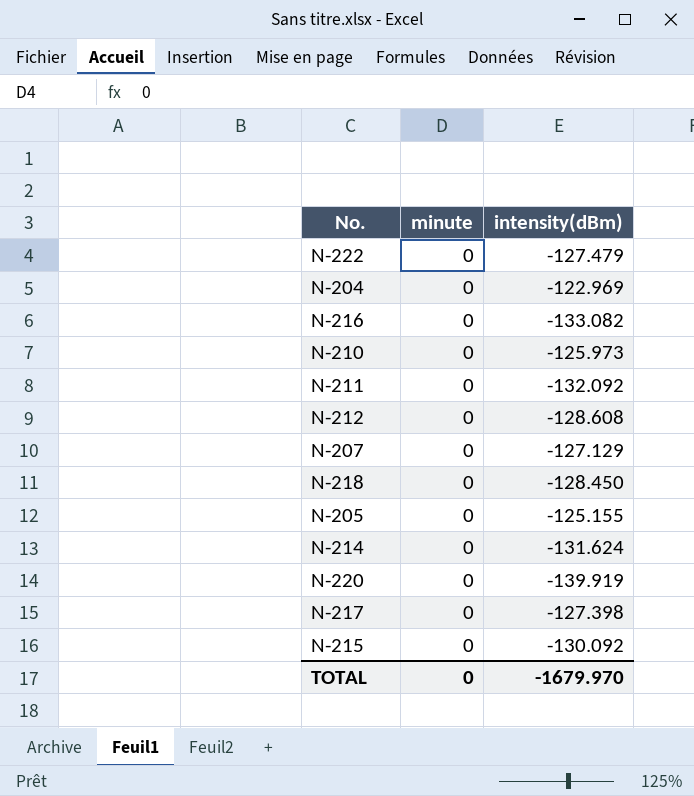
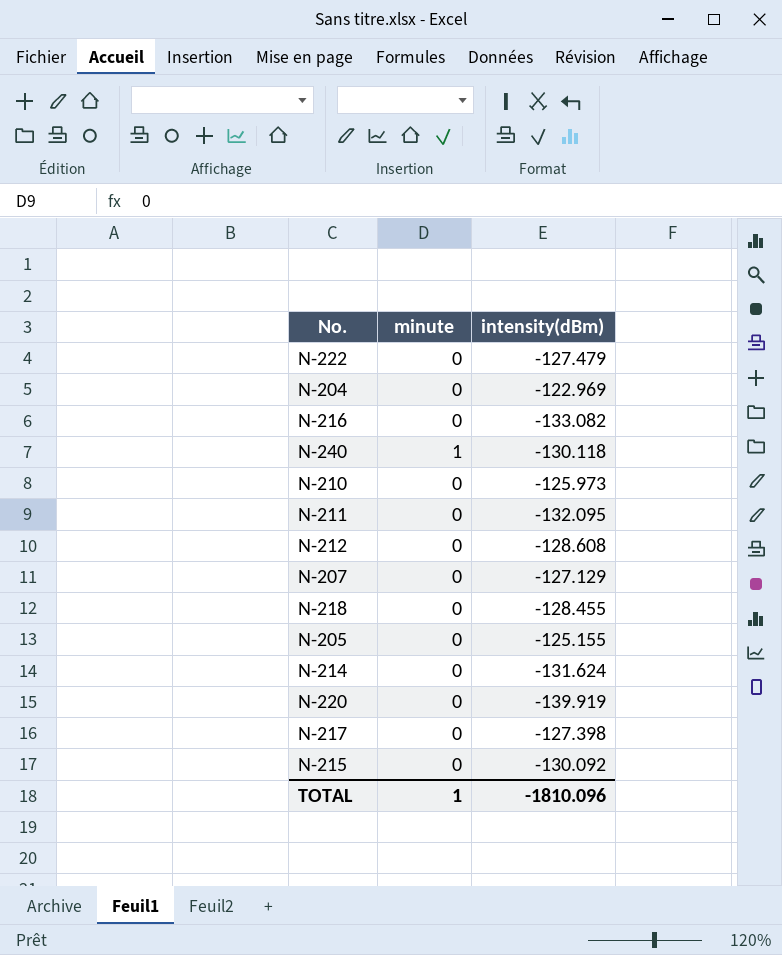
row N-240: none -> 1 | -130.118
N-211 | intensity(dBm): -132.092 -> -132.095
N-218 | intensity(dBm): -128.450 -> -128.455
TOTAL | minute: 0 -> 1
TOTAL | intensity(dBm): -1679.970 -> -1810.096

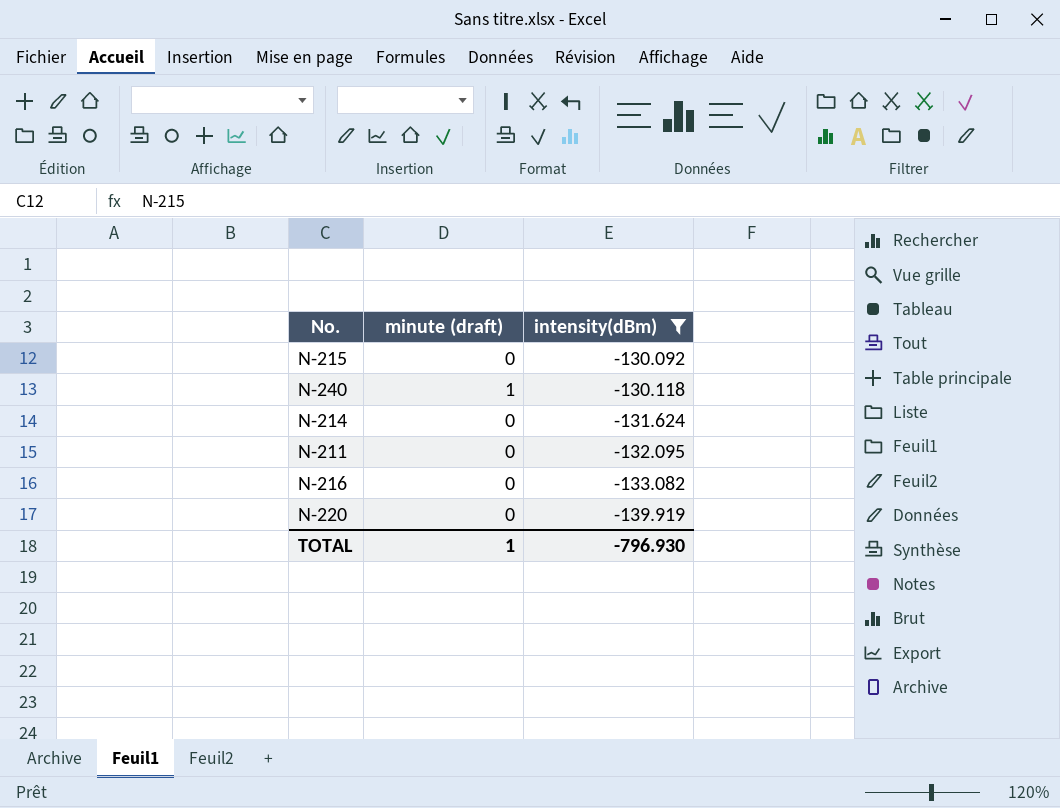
filter: none -> intensity(dBm) <= -130.092
row order: none -> intensity(dBm) descending
column name: minute -> minute (draft)
TOTAL | intensity(dBm): -1810.096 -> -796.930

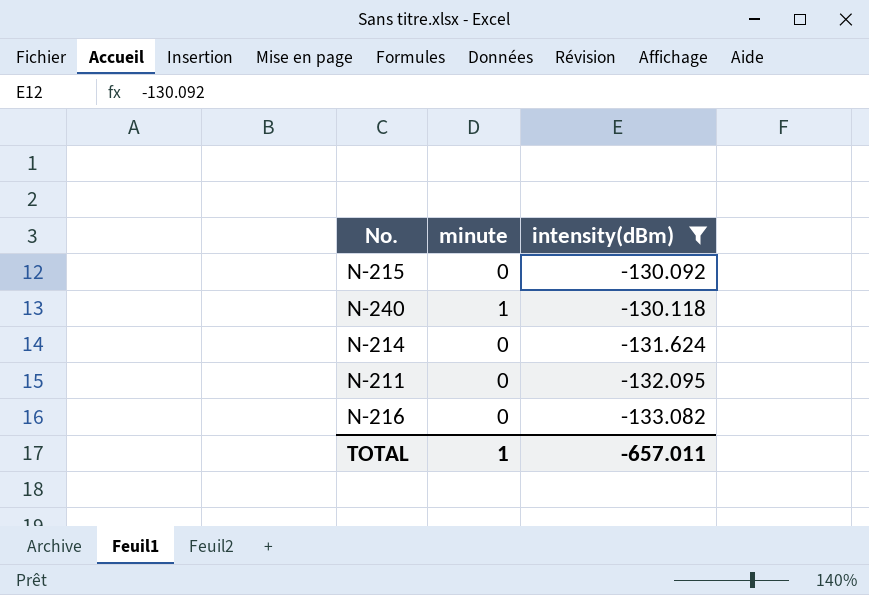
column name: minute (draft) -> minute
row N-220: 0 | -139.919 -> none
TOTAL | intensity(dBm): -796.930 -> -657.011

